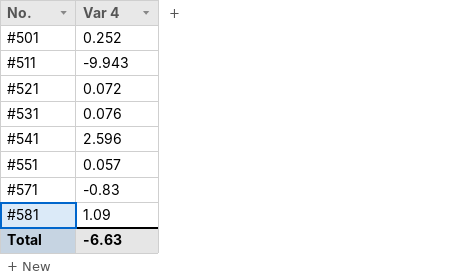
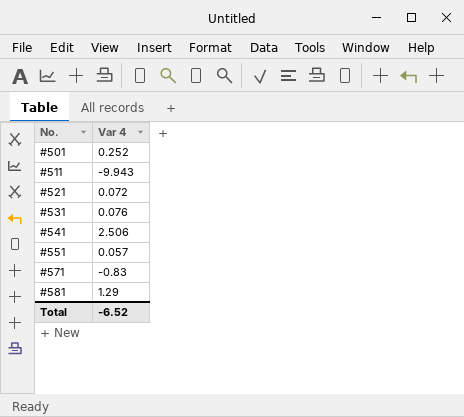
#541 | Var 4: 2.596 -> 2.506
#581 | Var 4: 1.09 -> 1.29
Total | Var 4: -6.63 -> -6.52

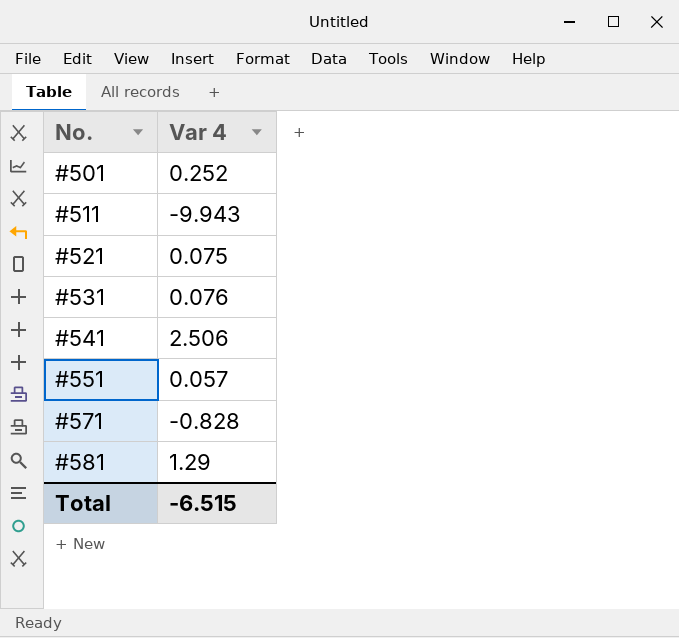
#521 | Var 4: 0.072 -> 0.075
#571 | Var 4: -0.83 -> -0.828
Total | Var 4: -6.52 -> -6.515

